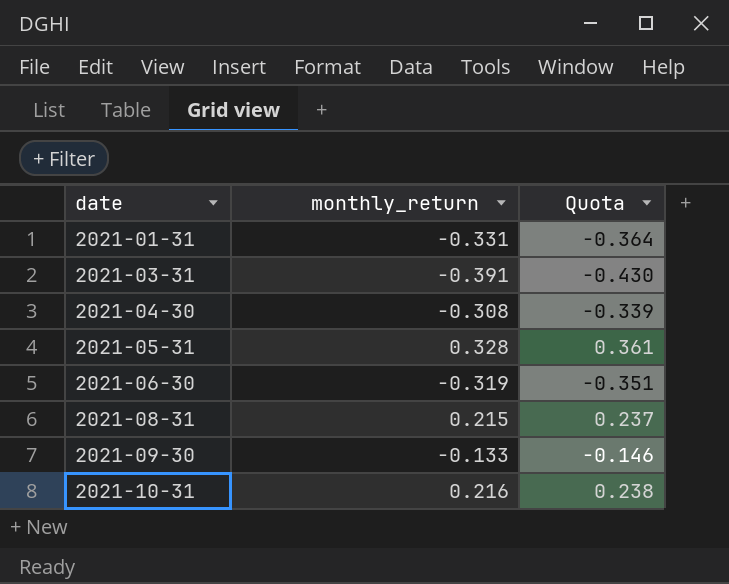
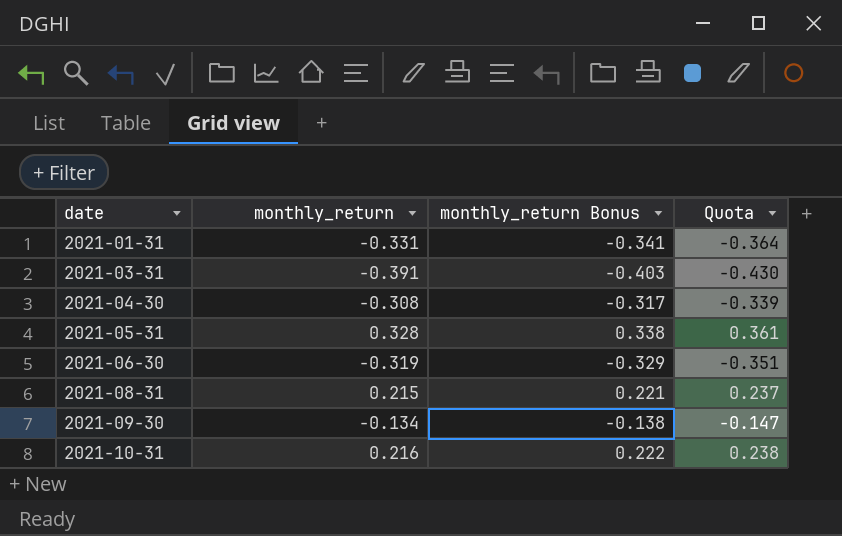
column monthly_return Bonus | formula: none -> [monthly_return] * 1.03
2021-09-30 | monthly_return: -0.133 -> -0.134
2021-09-30 | Quota: -0.146 -> -0.147

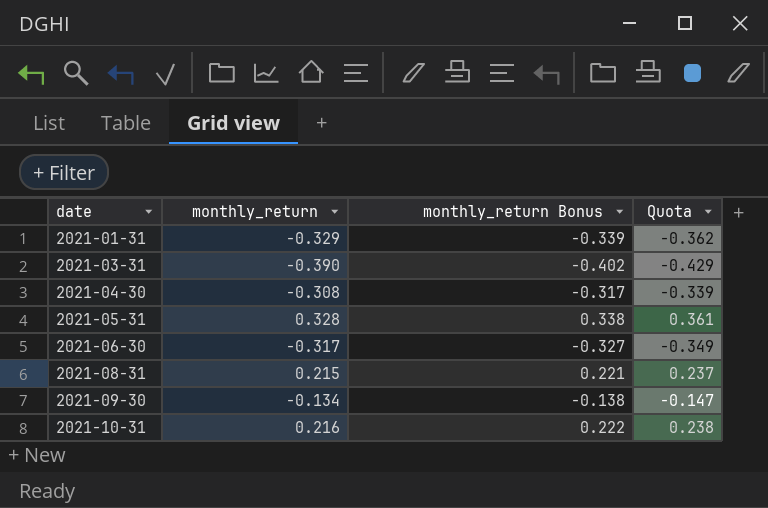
2021-01-31 | monthly_return: -0.331 -> -0.329
2021-01-31 | monthly_return Bonus: -0.341 -> -0.339
2021-01-31 | Quota: -0.364 -> -0.362
2021-03-31 | monthly_return: -0.391 -> -0.390
2021-03-31 | monthly_return Bonus: -0.403 -> -0.402
2021-03-31 | Quota: -0.430 -> -0.429
2021-06-30 | monthly_return: -0.319 -> -0.317
2021-06-30 | monthly_return Bonus: -0.329 -> -0.327
2021-06-30 | Quota: -0.351 -> -0.349

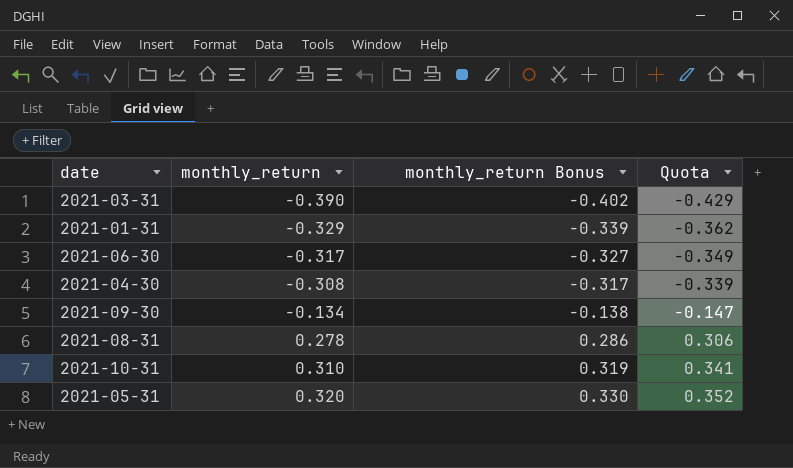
row order: date ascending -> monthly_return ascending
2021-08-31 | monthly_return: 0.215 -> 0.278
2021-08-31 | monthly_return Bonus: 0.221 -> 0.286
2021-08-31 | Quota: 0.237 -> 0.306
2021-10-31 | monthly_return: 0.216 -> 0.310
2021-10-31 | monthly_return Bonus: 0.222 -> 0.319
2021-10-31 | Quota: 0.238 -> 0.341
2021-05-31 | monthly_return: 0.328 -> 0.320
2021-05-31 | monthly_return Bonus: 0.338 -> 0.330
2021-05-31 | Quota: 0.361 -> 0.352

